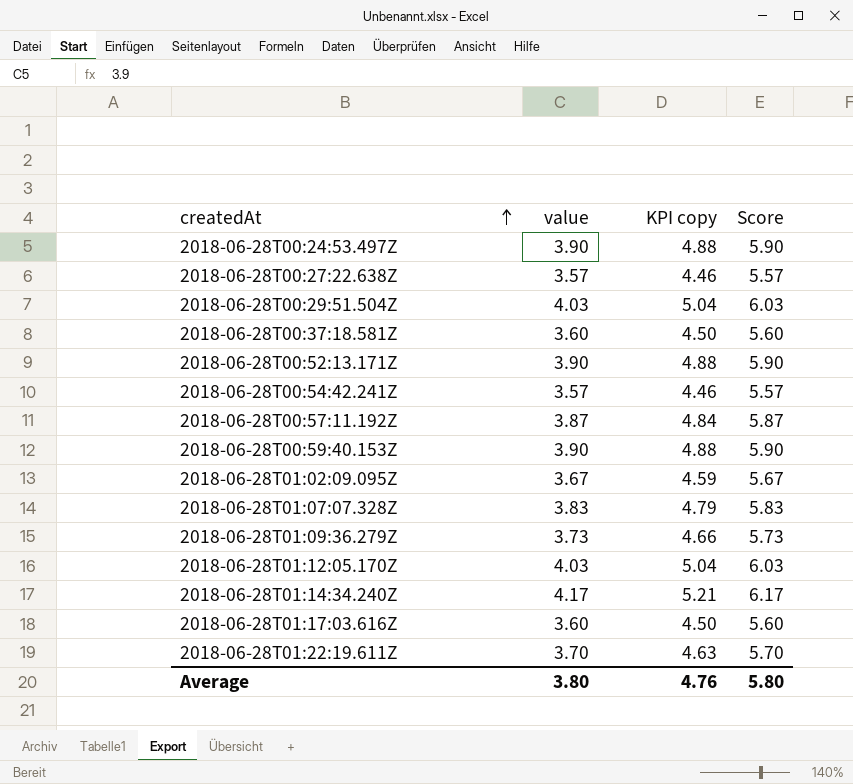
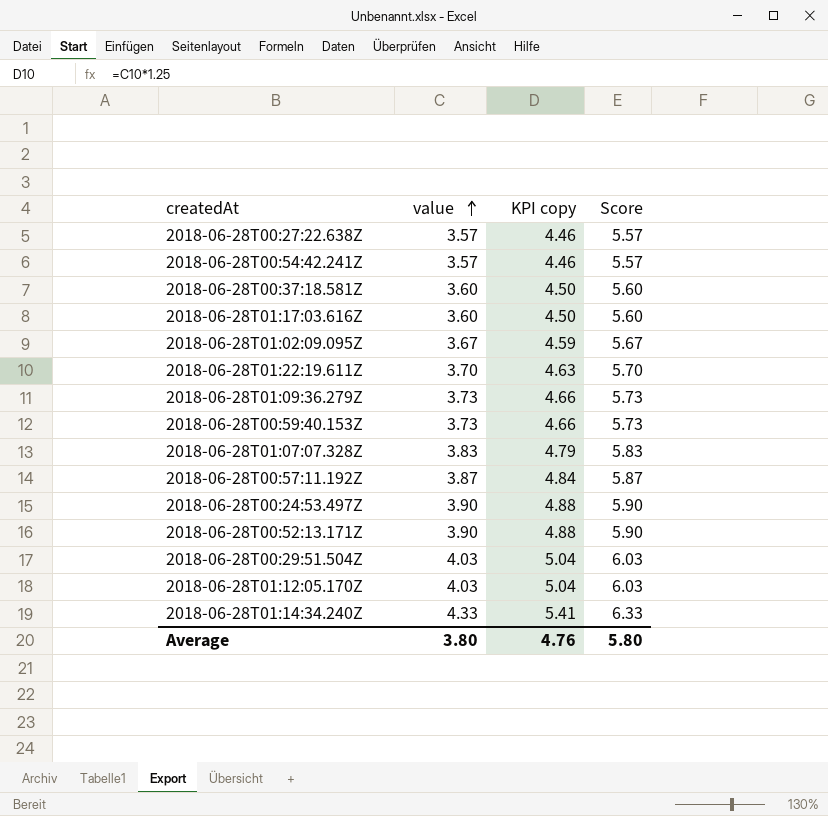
row order: createdAt ascending -> value ascending
2018-06-28T00:59:40.153Z | value: 3.90 -> 3.73
2018-06-28T00:59:40.153Z | KPI copy: 4.88 -> 4.66
2018-06-28T00:59:40.153Z | Score: 5.90 -> 5.73
2018-06-28T01:14:34.240Z | value: 4.17 -> 4.33
2018-06-28T01:14:34.240Z | KPI copy: 5.21 -> 5.41
2018-06-28T01:14:34.240Z | Score: 6.17 -> 6.33

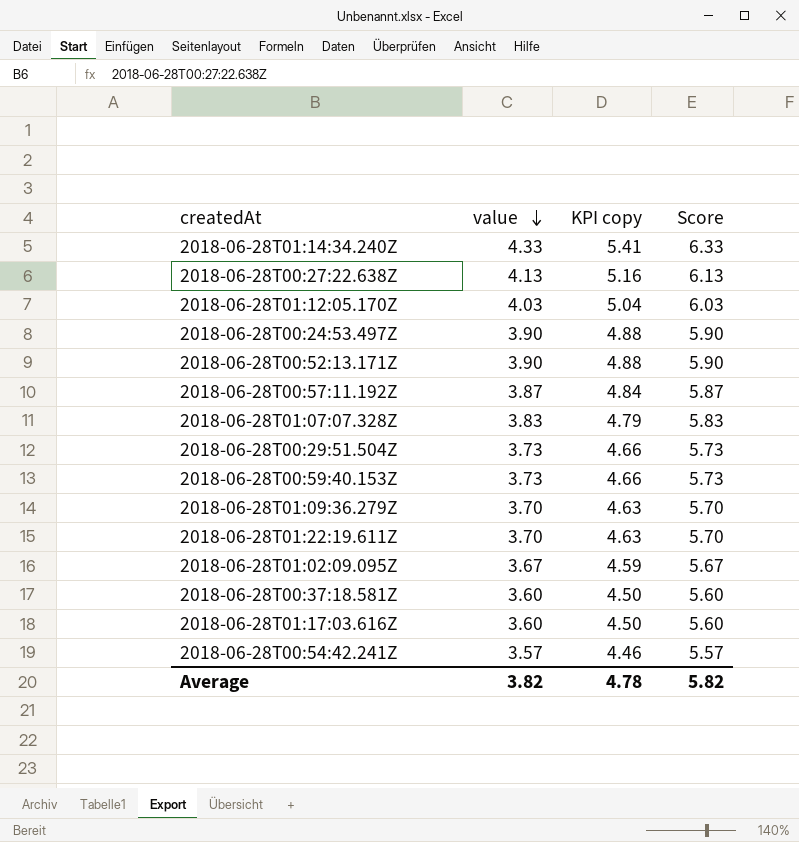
row order: value ascending -> value descending
2018-06-28T00:27:22.638Z | value: 3.57 -> 4.13
2018-06-28T00:27:22.638Z | KPI copy: 4.46 -> 5.16
2018-06-28T00:27:22.638Z | Score: 5.57 -> 6.13
2018-06-28T00:29:51.504Z | value: 4.03 -> 3.73
2018-06-28T00:29:51.504Z | KPI copy: 5.04 -> 4.66
2018-06-28T00:29:51.504Z | Score: 6.03 -> 5.73
2018-06-28T01:09:36.279Z | value: 3.73 -> 3.70
2018-06-28T01:09:36.279Z | KPI copy: 4.66 -> 4.63
2018-06-28T01:09:36.279Z | Score: 5.73 -> 5.70
Average | value: 3.80 -> 3.82
Average | KPI copy: 4.76 -> 4.78
Average | Score: 5.80 -> 5.82

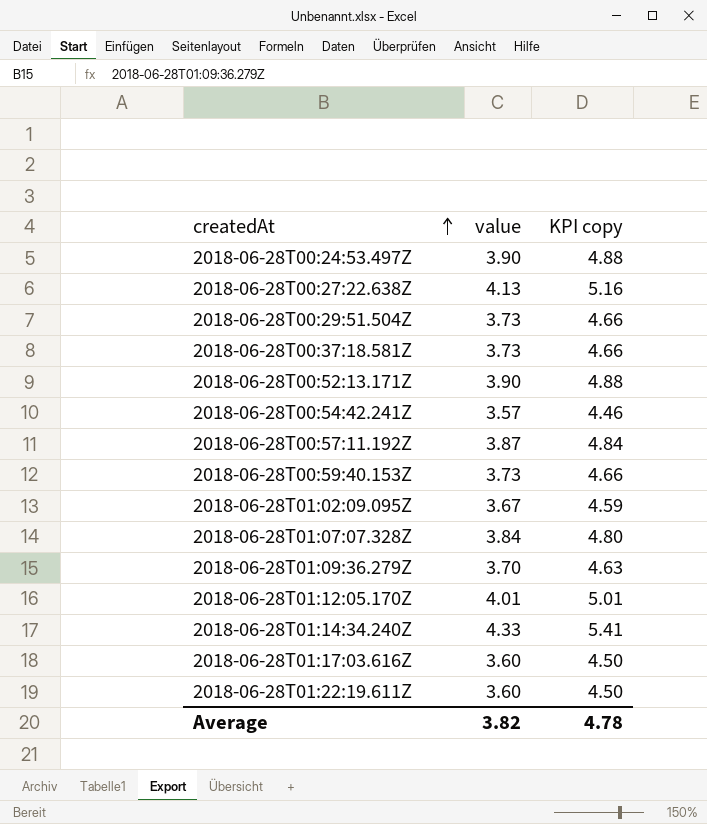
row order: value descending -> createdAt ascending
column Score | formula: [value] + 2 -> none
2018-06-28T00:37:18.581Z | value: 3.60 -> 3.73
2018-06-28T00:37:18.581Z | KPI copy: 4.50 -> 4.66
2018-06-28T01:07:07.328Z | value: 3.83 -> 3.84
2018-06-28T01:07:07.328Z | KPI copy: 4.79 -> 4.80
2018-06-28T01:12:05.170Z | value: 4.03 -> 4.01
2018-06-28T01:12:05.170Z | KPI copy: 5.04 -> 5.01
2018-06-28T01:22:19.611Z | value: 3.70 -> 3.60
2018-06-28T01:22:19.611Z | KPI copy: 4.63 -> 4.50

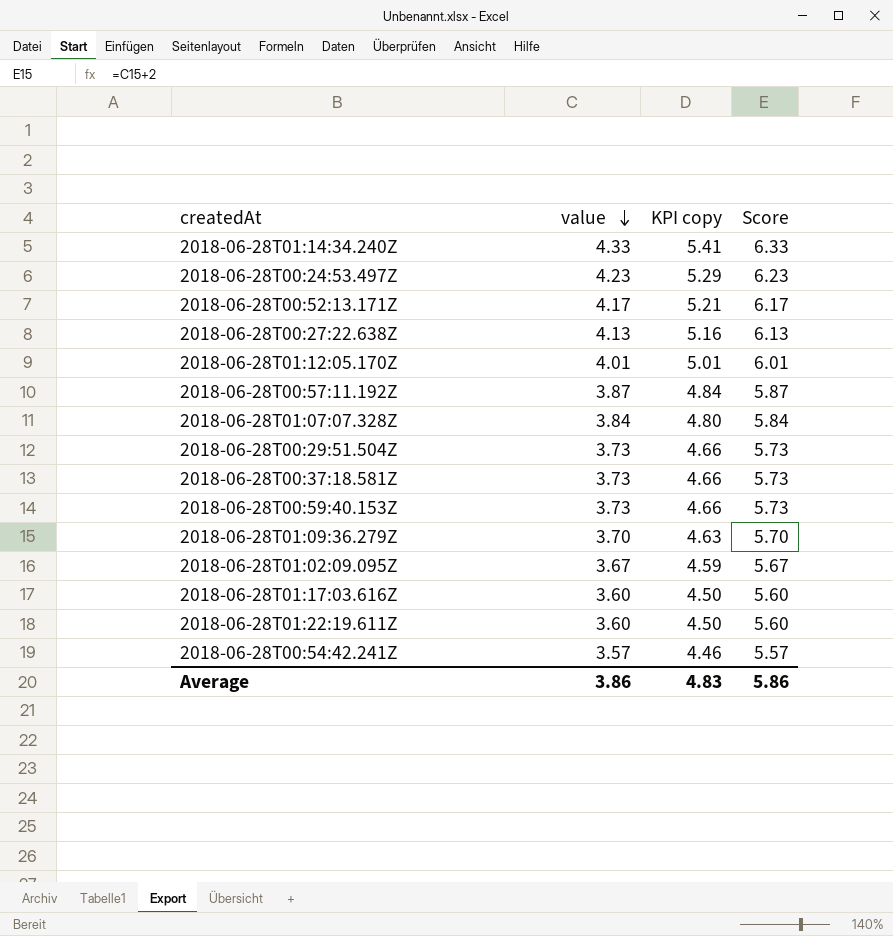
row order: createdAt ascending -> value descending
column Score | formula: none -> [value] + 2
2018-06-28T00:24:53.497Z | value: 3.90 -> 4.23
2018-06-28T00:24:53.497Z | KPI copy: 4.88 -> 5.29
2018-06-28T00:52:13.171Z | value: 3.90 -> 4.17
2018-06-28T00:52:13.171Z | KPI copy: 4.88 -> 5.21
Average | value: 3.82 -> 3.86
Average | KPI copy: 4.78 -> 4.83

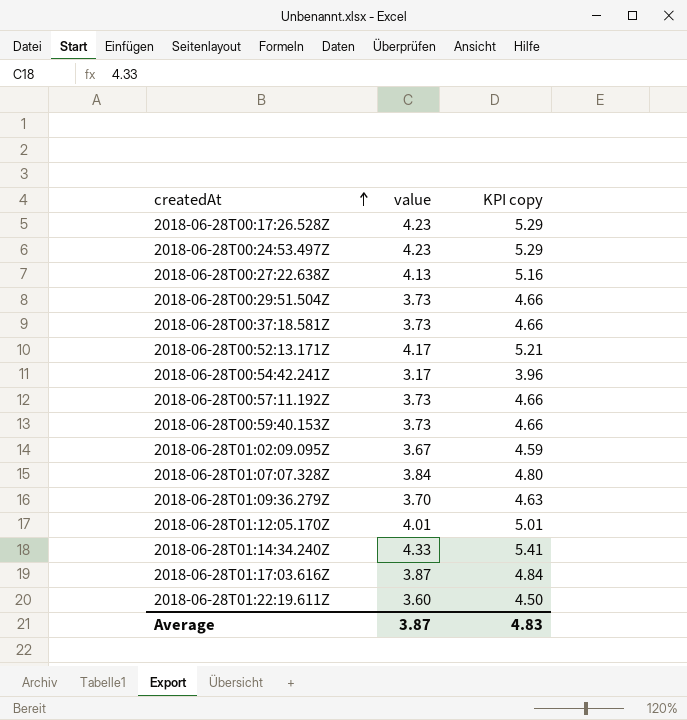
row order: value descending -> createdAt ascending
column Score | formula: [value] + 2 -> none
row 2018-06-28T00:17:26.528Z: none -> 4.23 | 5.29
2018-06-28T00:54:42.241Z | value: 3.57 -> 3.17
2018-06-28T00:54:42.241Z | KPI copy: 4.46 -> 3.96
2018-06-28T00:57:11.192Z | value: 3.87 -> 3.73
2018-06-28T00:57:11.192Z | KPI copy: 4.84 -> 4.66
2018-06-28T01:17:03.616Z | value: 3.60 -> 3.87
2018-06-28T01:17:03.616Z | KPI copy: 4.50 -> 4.84
Average | value: 3.86 -> 3.87

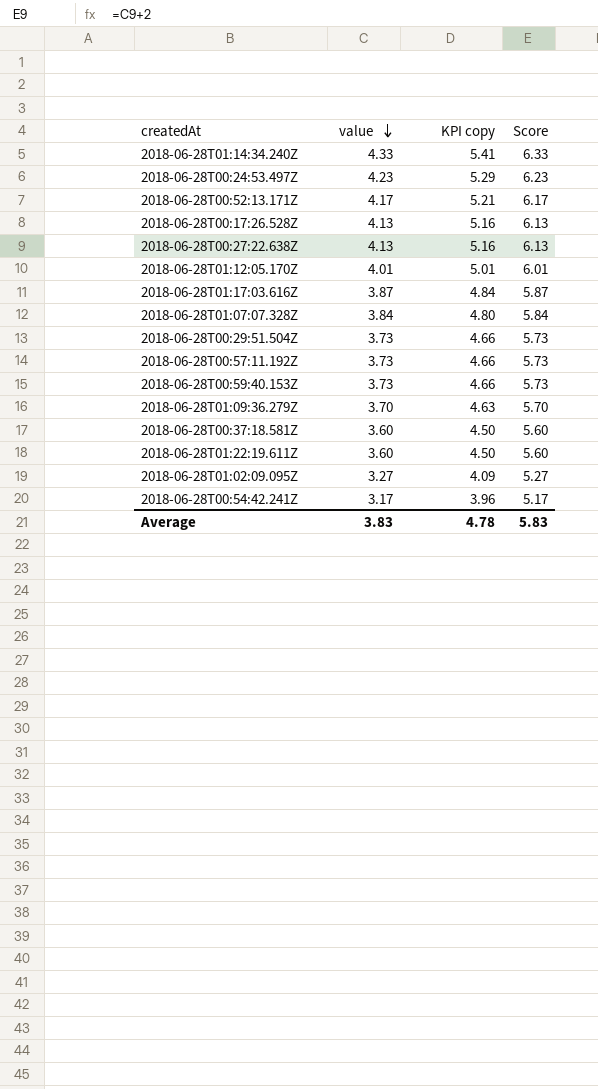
row order: createdAt ascending -> value descending
column Score | formula: none -> [value] + 2
2018-06-28T00:17:26.528Z | value: 4.23 -> 4.13
2018-06-28T00:17:26.528Z | KPI copy: 5.29 -> 5.16
2018-06-28T00:37:18.581Z | value: 3.73 -> 3.60
2018-06-28T00:37:18.581Z | KPI copy: 4.66 -> 4.50
2018-06-28T01:02:09.095Z | value: 3.67 -> 3.27
2018-06-28T01:02:09.095Z | KPI copy: 4.59 -> 4.09
Average | value: 3.87 -> 3.83
Average | KPI copy: 4.83 -> 4.78

